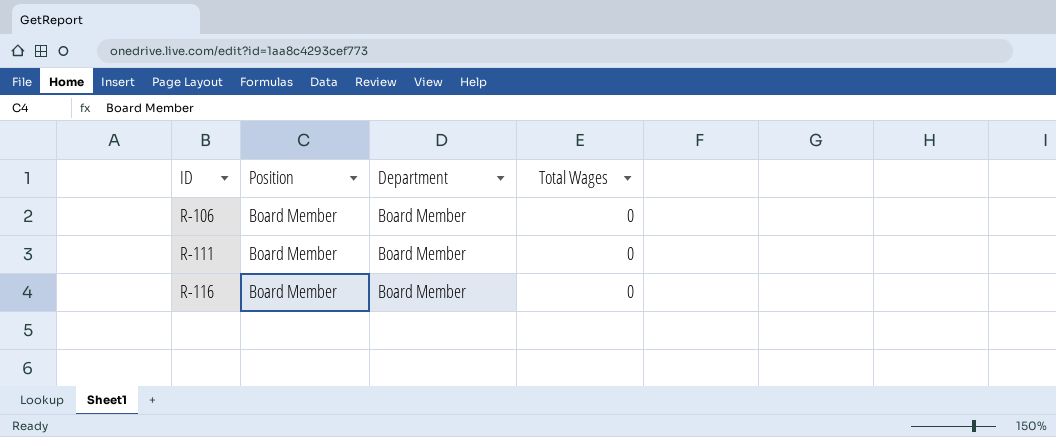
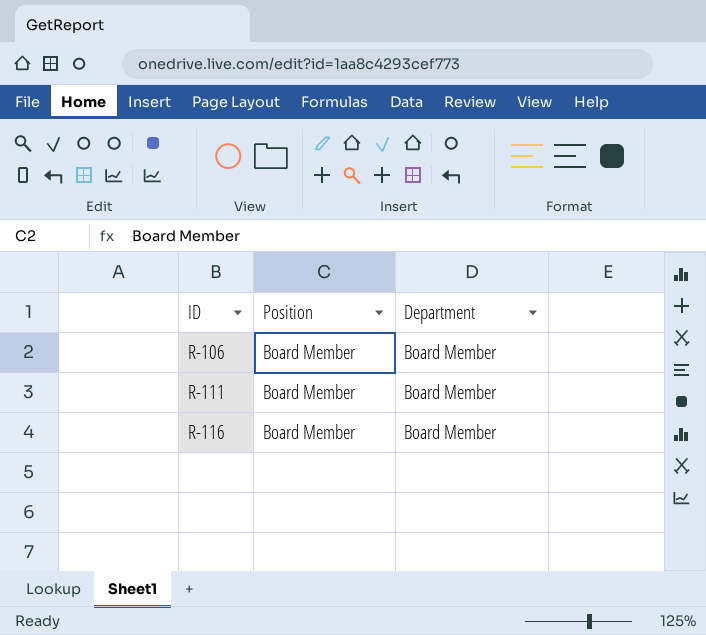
column Total Wages | position: 4 -> none

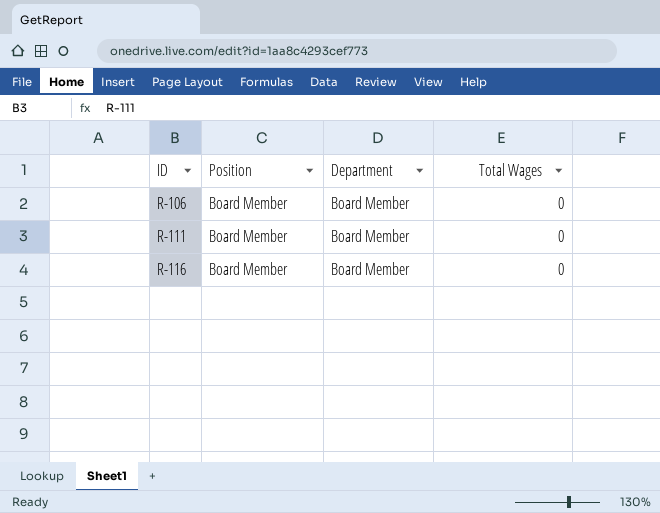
column Total Wages | position: none -> 4

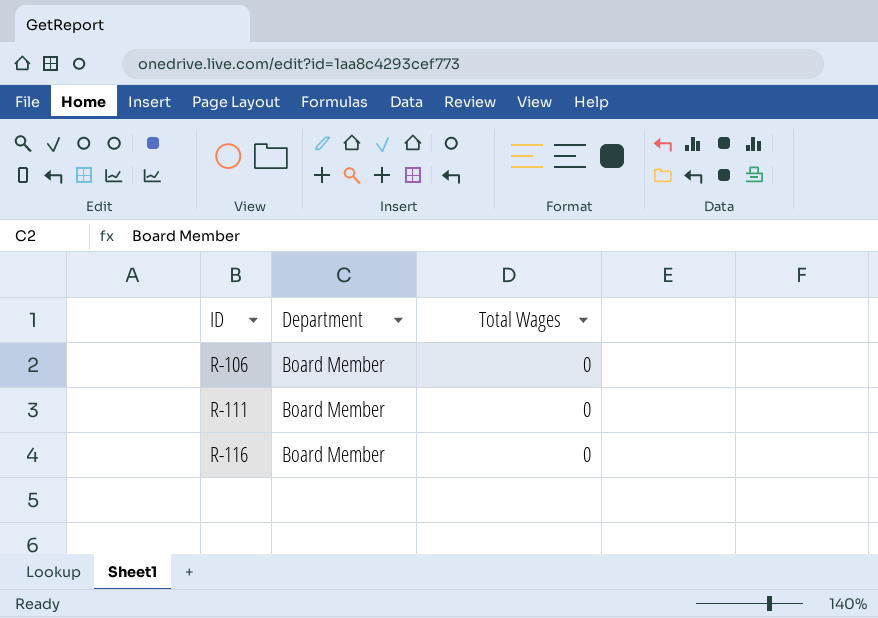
column Position | position: 2 -> none

